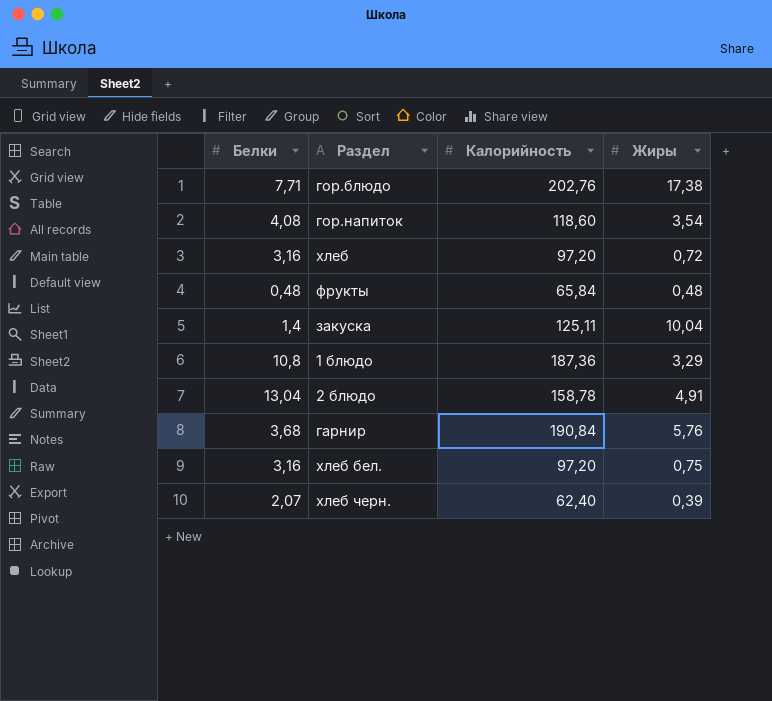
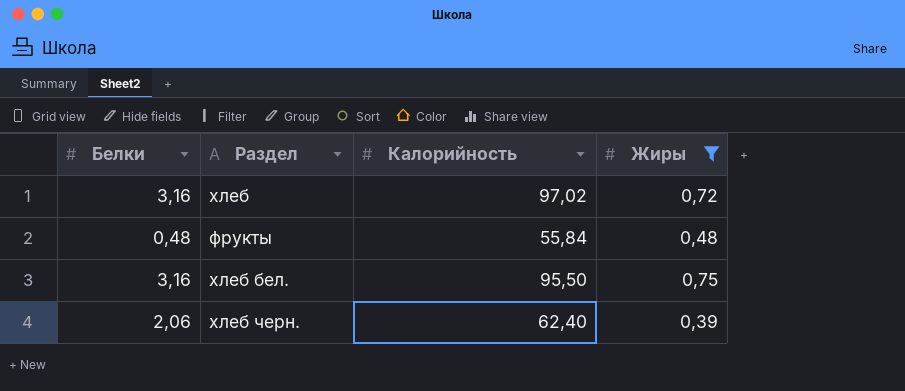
filter: none -> Жиры <= 0,75
хлеб | Калорийность: 97,20 -> 97,02
фрукты | Калорийность: 65,84 -> 55,84
хлеб бел. | Калорийность: 97,20 -> 95,50
хлеб черн. | Белки: 2,07 -> 2,06

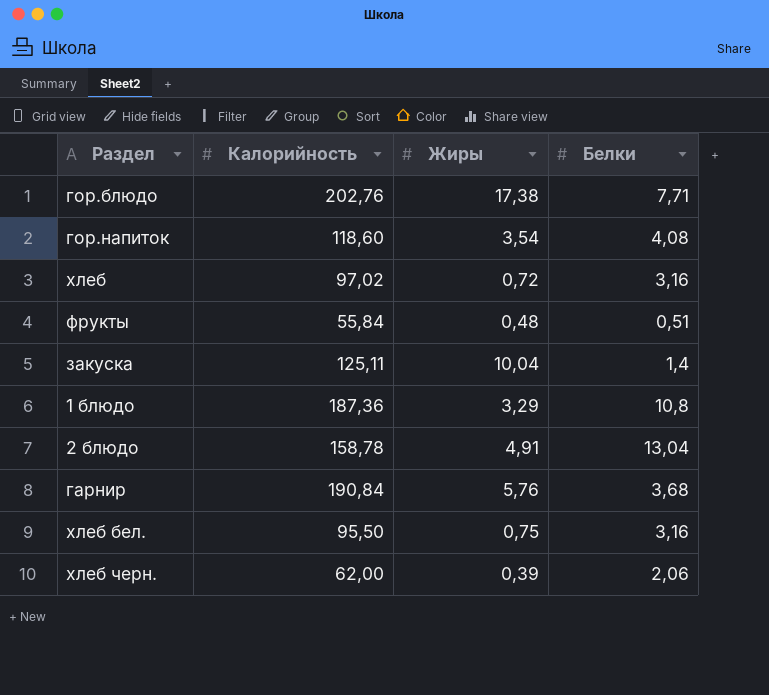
filter: Жиры <= 0,75 -> none
column Белки | position: 1 -> 4
фрукты | Белки: 0,48 -> 0,51
хлеб черн. | Калорийность: 62,40 -> 62,00

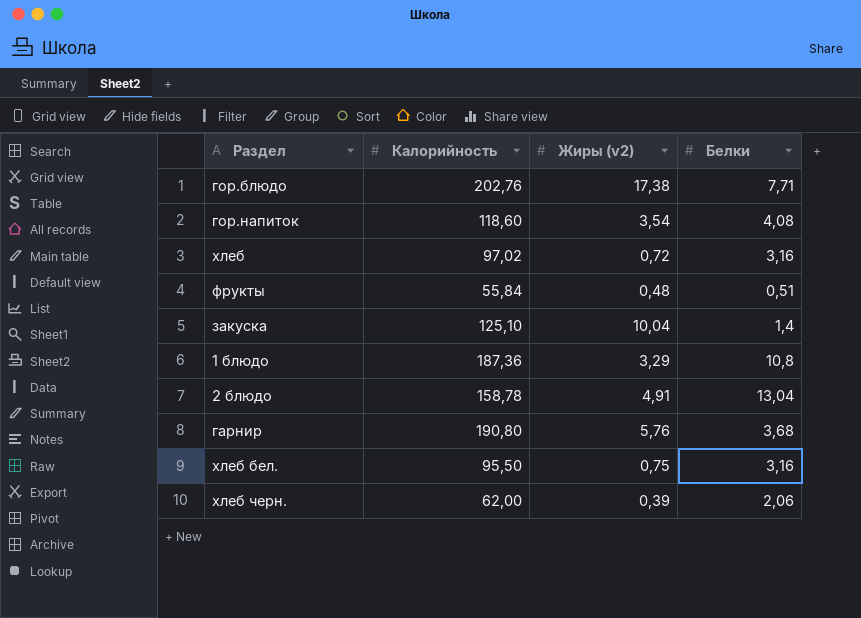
column name: Жиры -> Жиры (v2)
закуска | Калорийность: 125,11 -> 125,10
гарнир | Калорийность: 190,84 -> 190,80

